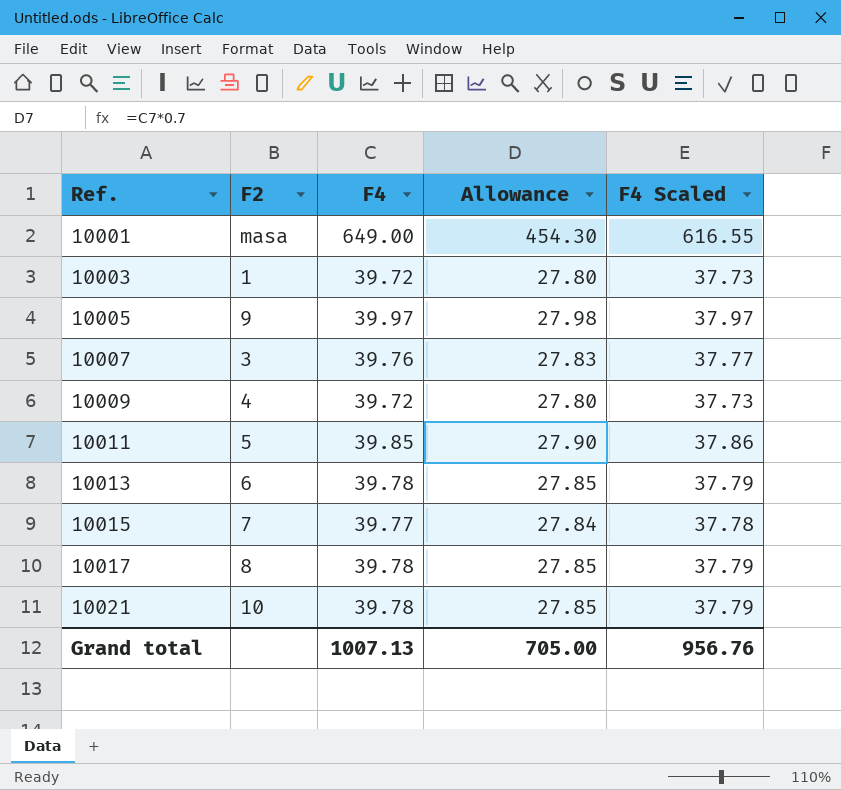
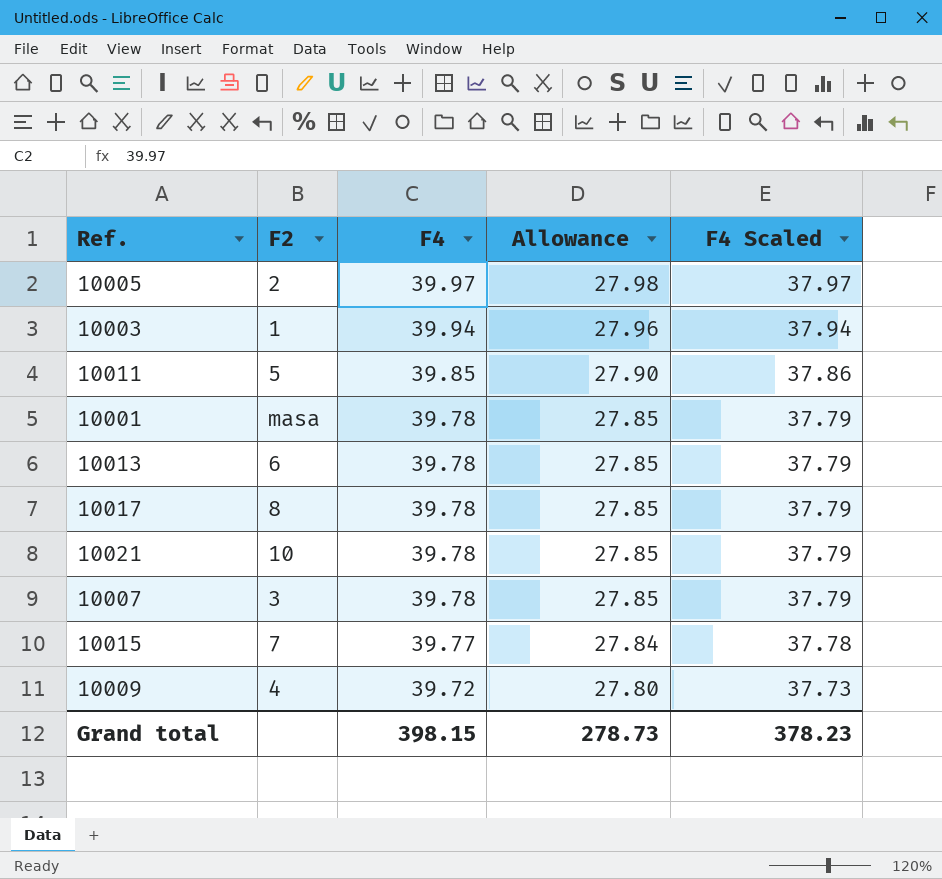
row order: Ref. ascending -> F4 descending
10005 | F2: 9 -> 2
10003 | F4: 39.72 -> 39.94
10003 | Allowance: 27.80 -> 27.96
10003 | F4 Scaled: 37.73 -> 37.94
10001 | F4: 649.00 -> 39.78
10001 | Allowance: 454.30 -> 27.85
10001 | F4 Scaled: 616.55 -> 37.79
10007 | F4: 39.76 -> 39.78
10007 | Allowance: 27.83 -> 27.85
10007 | F4 Scaled: 37.77 -> 37.79
Grand total | F4: 1007.13 -> 398.15
Grand total | Allowance: 705.00 -> 278.73
Grand total | F4 Scaled: 956.76 -> 378.23

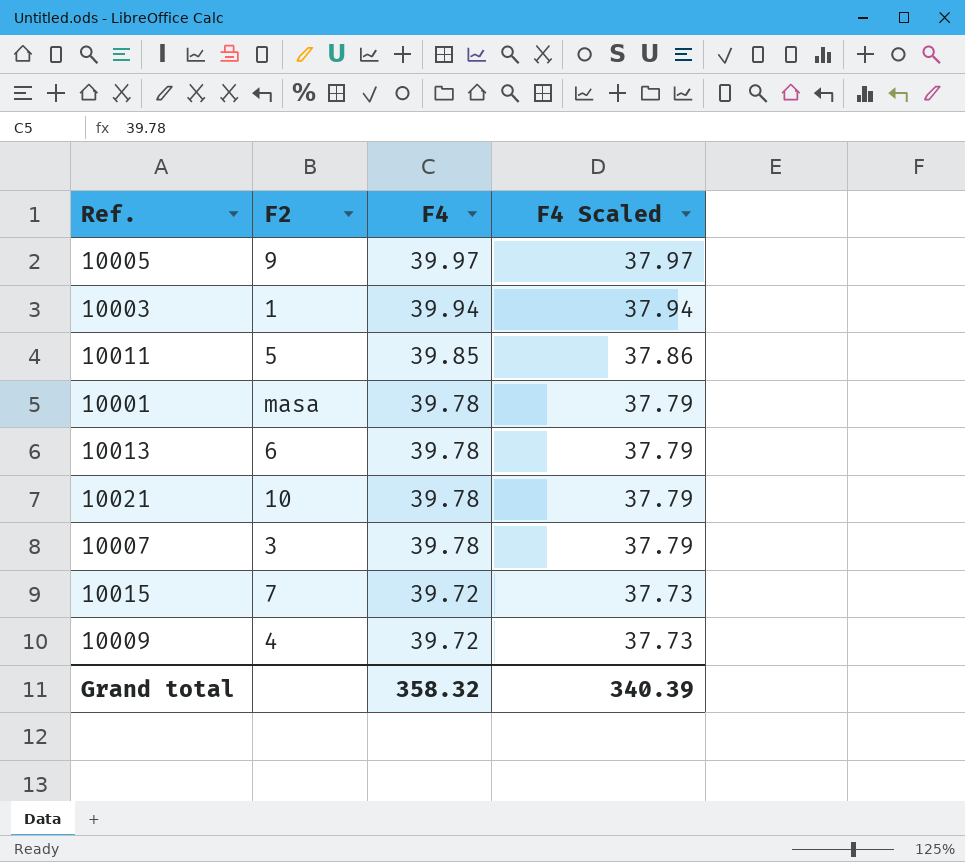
column Allowance | formula: [F4] * 0.7 -> none
row 10017: 8 | 39.78 | 27.85 | 37.79 -> none
10005 | F2: 2 -> 9
10015 | F4: 39.77 -> 39.72
10015 | F4 Scaled: 37.78 -> 37.73
Grand total | F4: 398.15 -> 358.32
Grand total | F4 Scaled: 378.23 -> 340.39

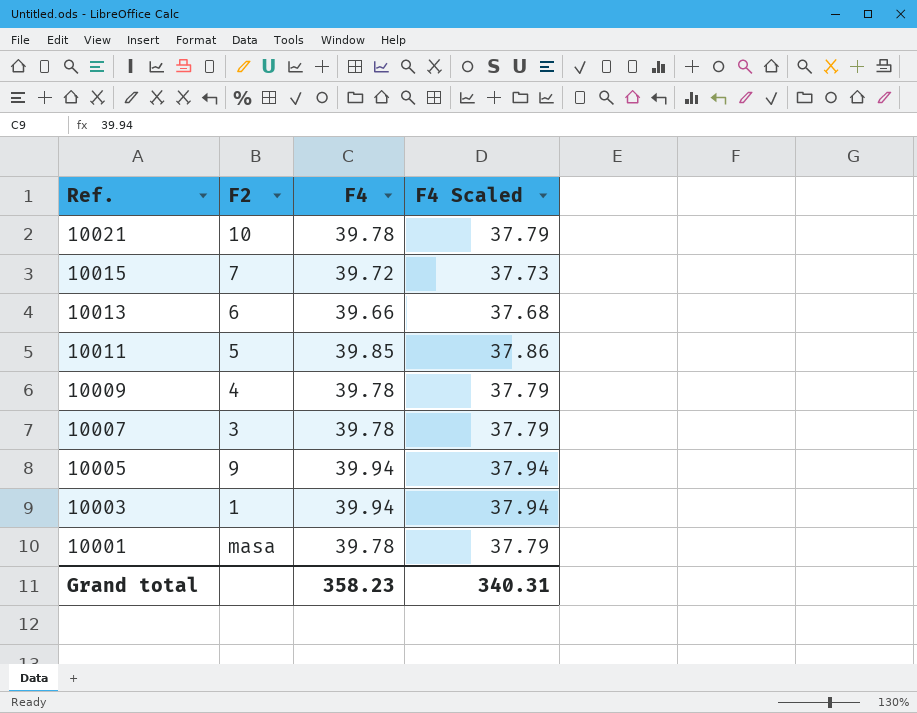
row order: F4 descending -> Ref. descending
10013 | F4: 39.78 -> 39.66
10013 | F4 Scaled: 37.79 -> 37.68
10009 | F4: 39.72 -> 39.78
10009 | F4 Scaled: 37.73 -> 37.79
10005 | F4: 39.97 -> 39.94
10005 | F4 Scaled: 37.97 -> 37.94
Grand total | F4: 358.32 -> 358.23
Grand total | F4 Scaled: 340.39 -> 340.31

